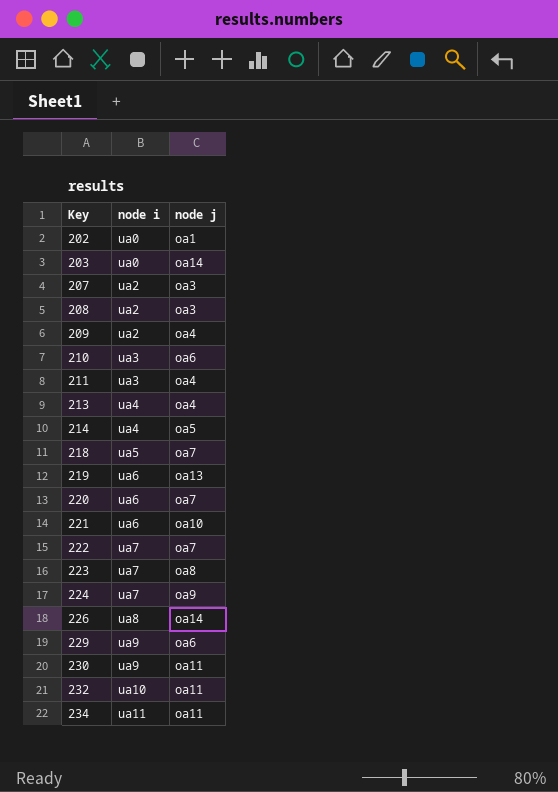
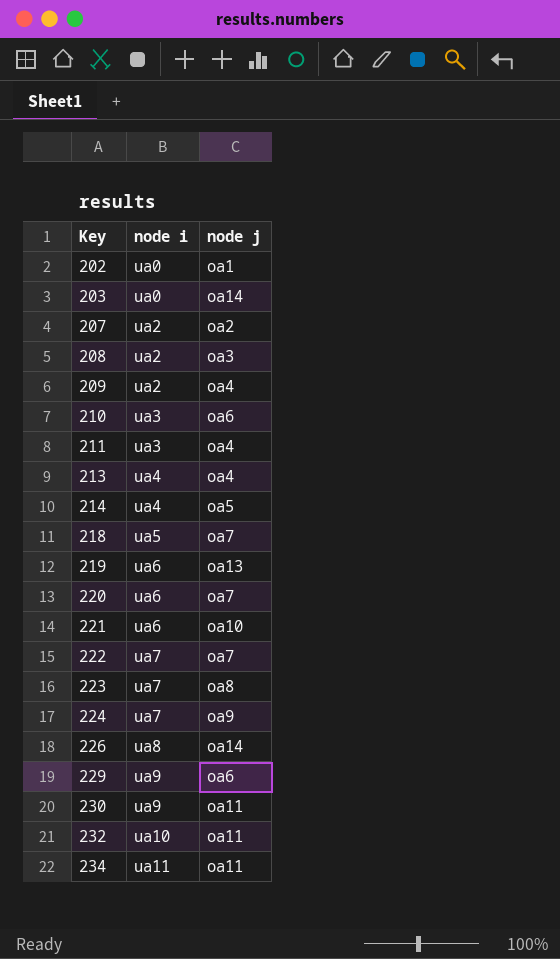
207 | node j: oa3 -> oa2

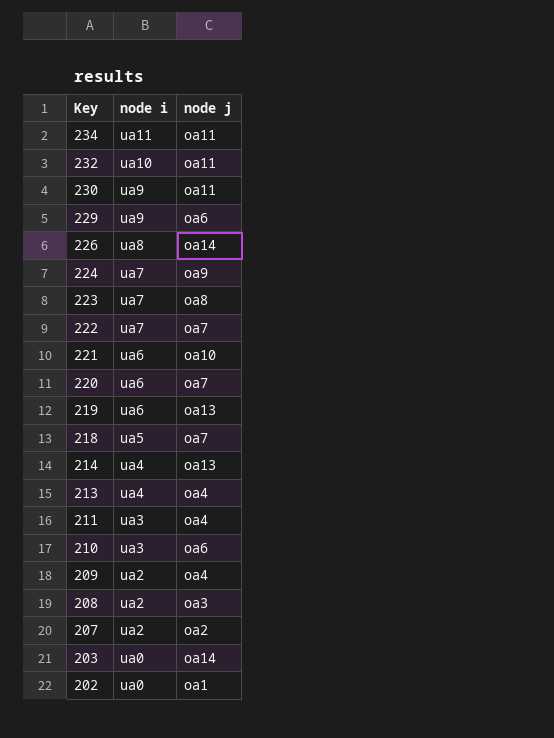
row order: Key ascending -> Key descending
214 | node j: oa5 -> oa13

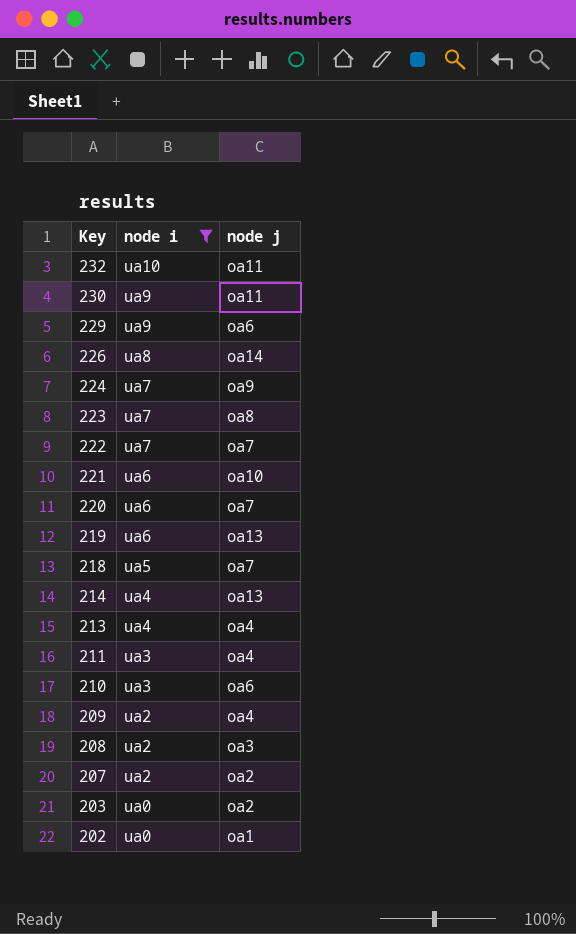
filter: none -> node i != ua11
203 | node j: oa14 -> oa2

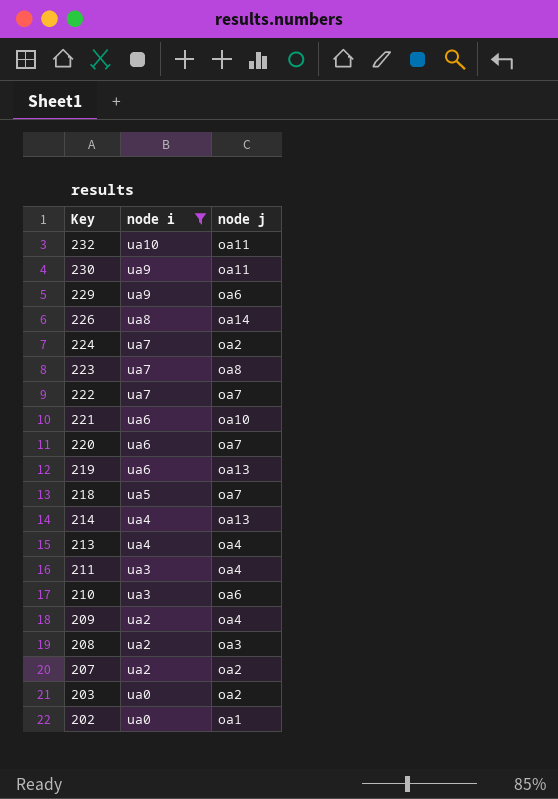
224 | node j: oa9 -> oa2

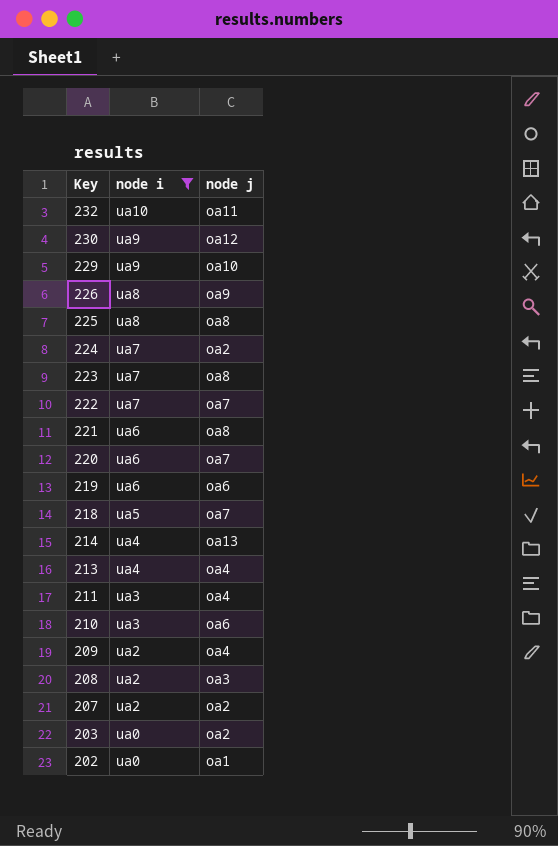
230 | node j: oa11 -> oa12
229 | node j: oa6 -> oa10
226 | node j: oa14 -> oa9
row 225: none -> ua8 | oa8
221 | node j: oa10 -> oa8
219 | node j: oa13 -> oa6

